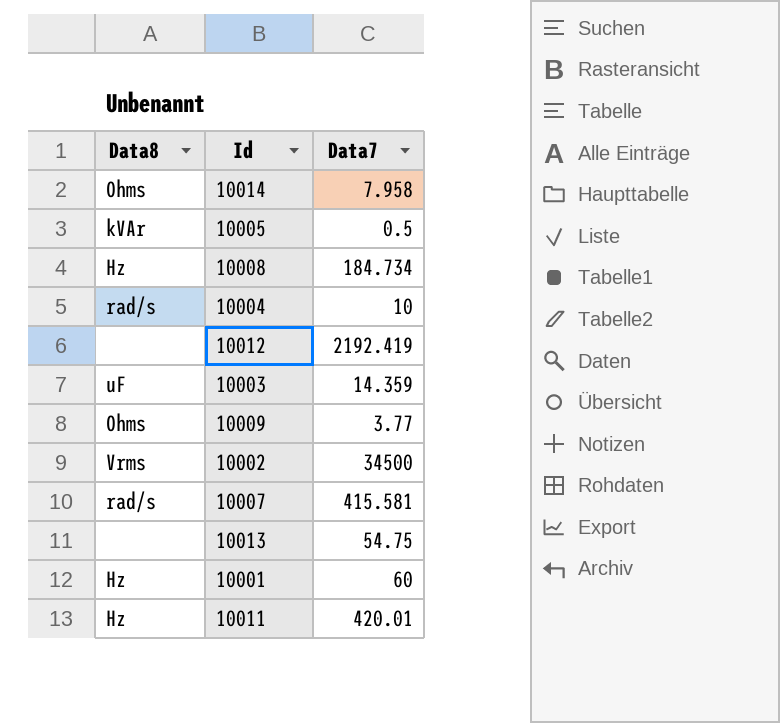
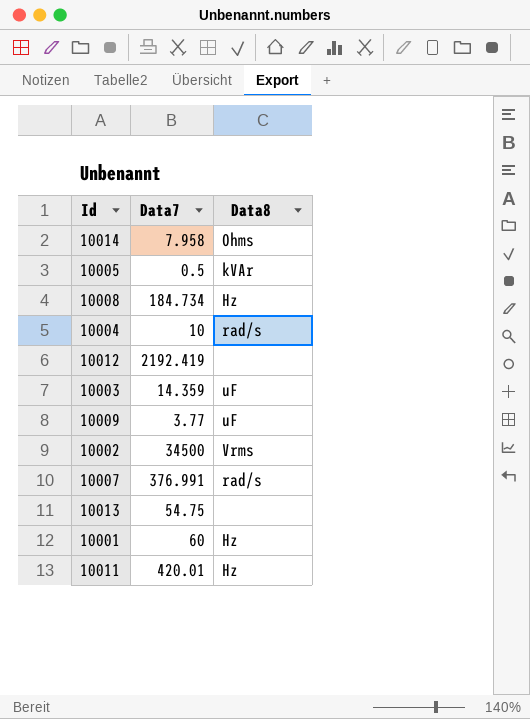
column Data8 | position: 1 -> 3
10009 | Data8: Ohms -> uF
10007 | Data7: 415.581 -> 376.991

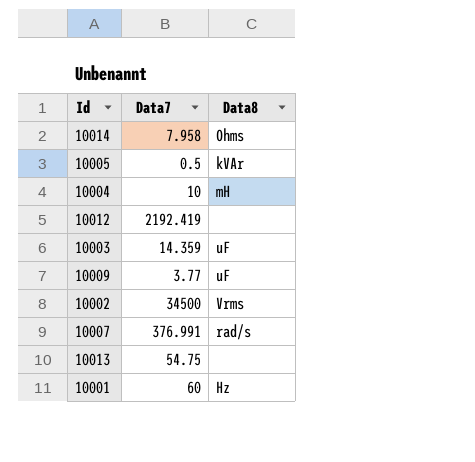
row 10008: 184.734 | Hz -> none
row 10011: 420.01 | Hz -> none
10004 | Data8: rad/s -> mH

